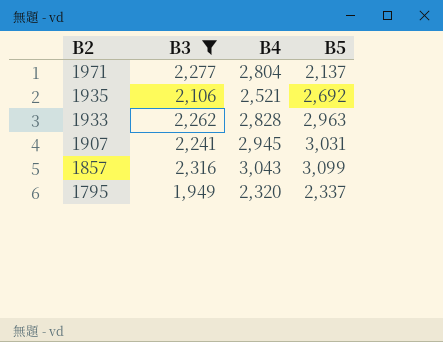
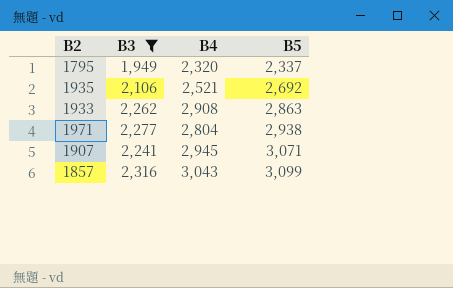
row order: B2 descending -> B5 ascending
1933 | B4: 2,828 -> 2,908
1933 | B5: 2,963 -> 2,863
1971 | B5: 2,137 -> 2,938
1907 | B5: 3,031 -> 3,071

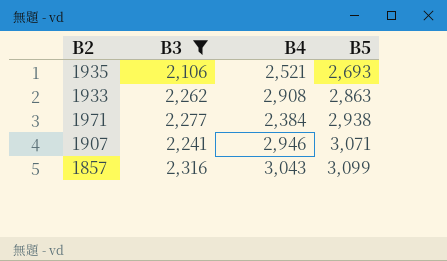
row 1795: 1,949 | 2,320 | 2,337 -> none
1935 | B5: 2,692 -> 2,693
1971 | B4: 2,804 -> 2,384
1907 | B4: 2,945 -> 2,946

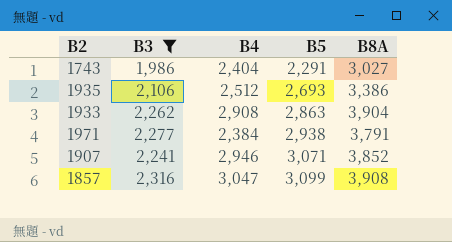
column B8A | position: none -> 5
row 1743: none -> 1,986 | 2,404 | 2,291 | 3,027
1935 | B4: 2,521 -> 2,512
1857 | B4: 3,043 -> 3,047

